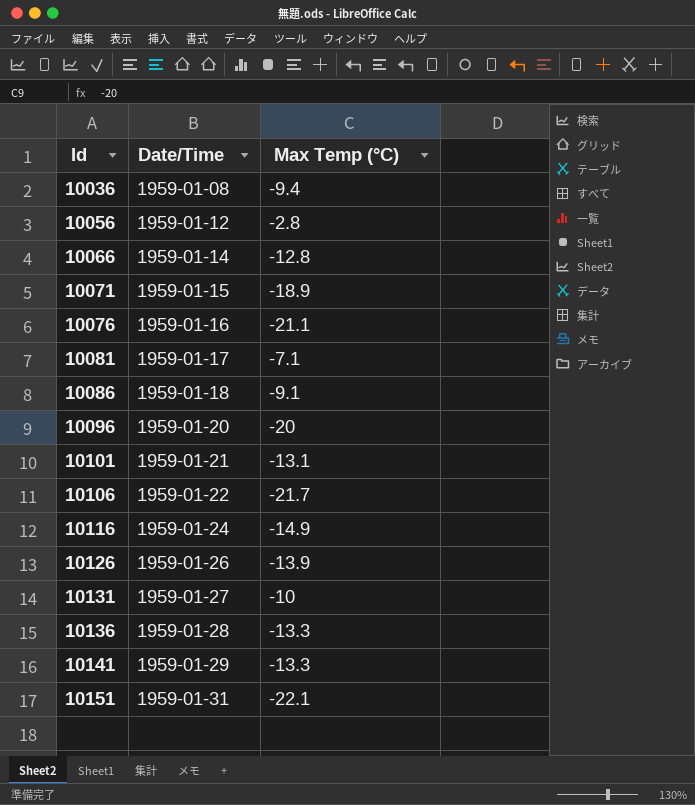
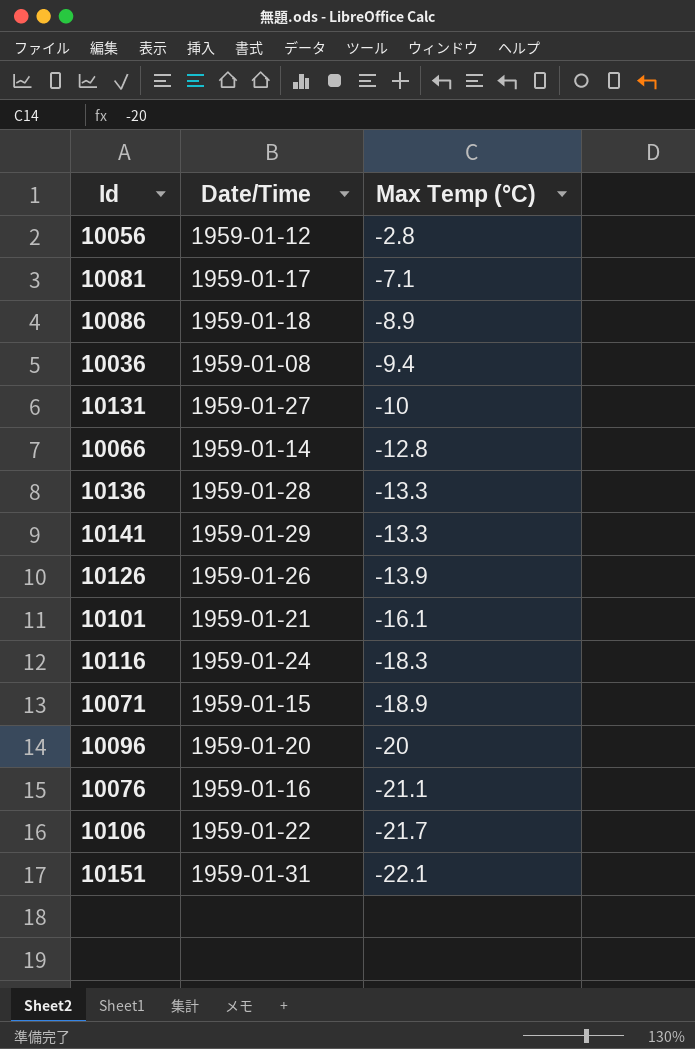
row order: Id ascending -> Max Temp (°C) descending
10086 | Max Temp (°C): -9.1 -> -8.9
10101 | Max Temp (°C): -13.1 -> -16.1
10116 | Max Temp (°C): -14.9 -> -18.3

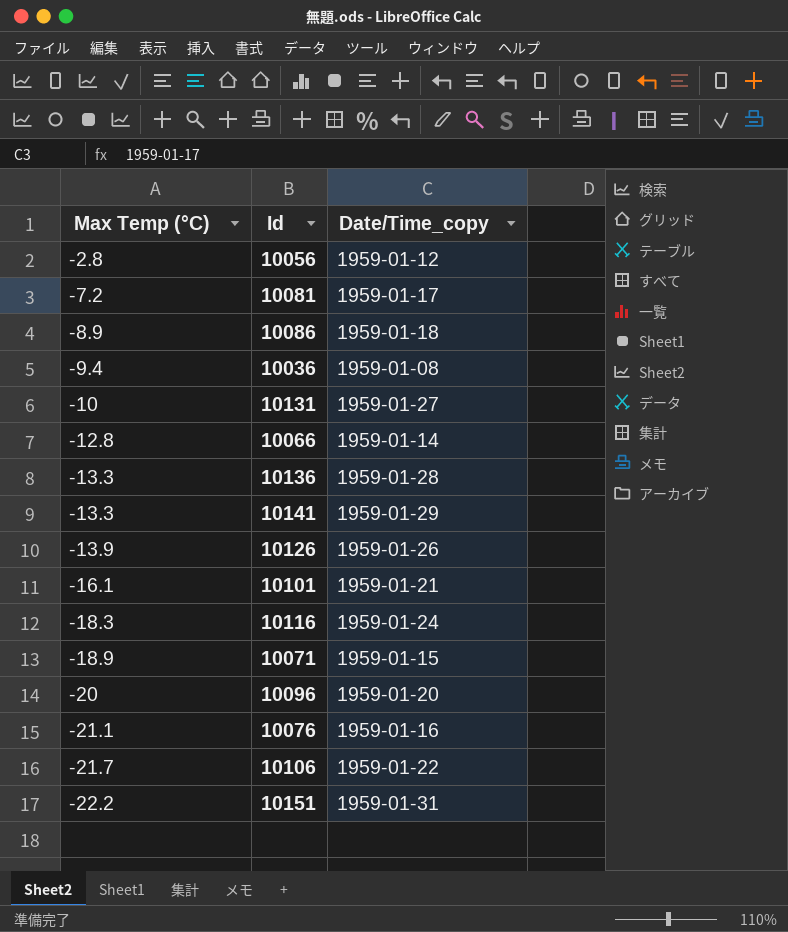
column Max Temp (°C) | position: 3 -> 1
column name: Date/Time -> Date/Time_copy
10081 | Max Temp (°C): -7.1 -> -7.2
10151 | Max Temp (°C): -22.1 -> -22.2

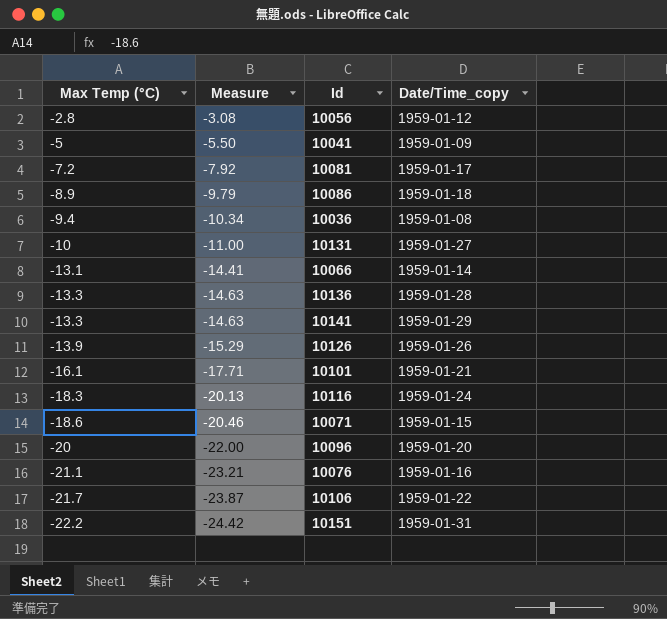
column Measure | formula: none -> [Max Temp (°C)] * 1.1
row 10041: none -> -5 | -5.50 | 1959-01-09
10066 | Max Temp (°C): -12.8 -> -13.1
10071 | Max Temp (°C): -18.9 -> -18.6

